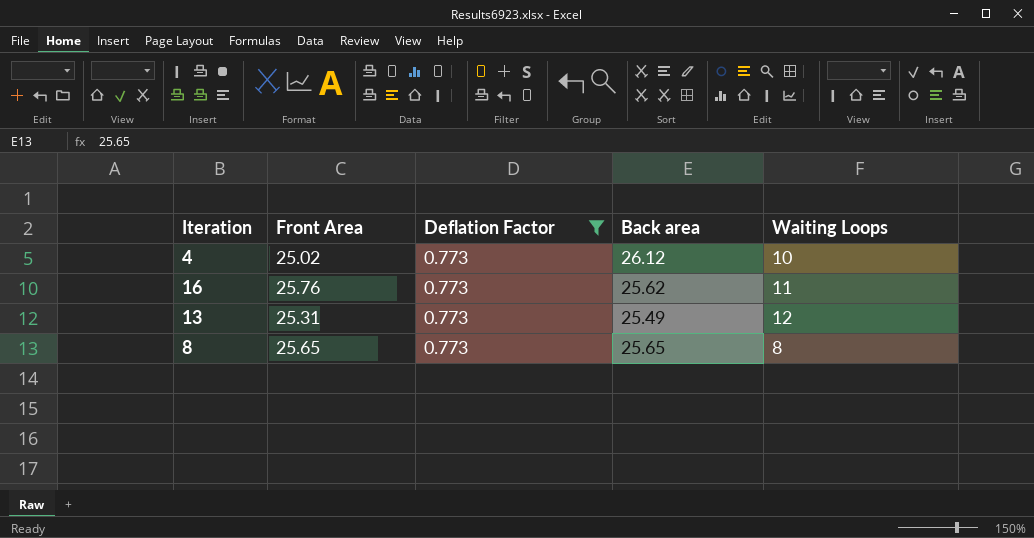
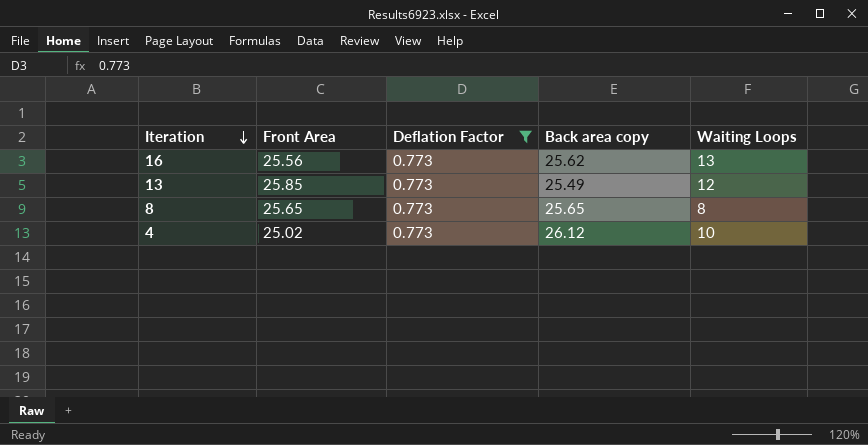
row order: none -> Iteration descending
column name: Back area -> Back area copy
16 | Front Area: 25.76 -> 25.56
16 | Waiting Loops: 11 -> 13
13 | Front Area: 25.31 -> 25.85

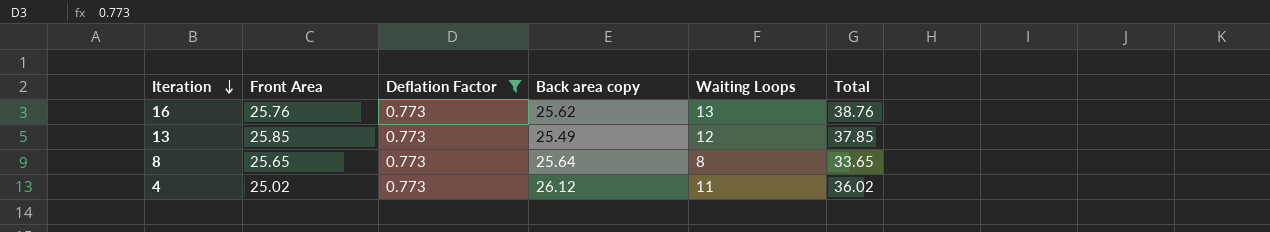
column Total | formula: none -> [Front Area] + [Waiting Loops]
16 | Front Area: 25.56 -> 25.76
8 | Back area copy: 25.65 -> 25.64
4 | Waiting Loops: 10 -> 11

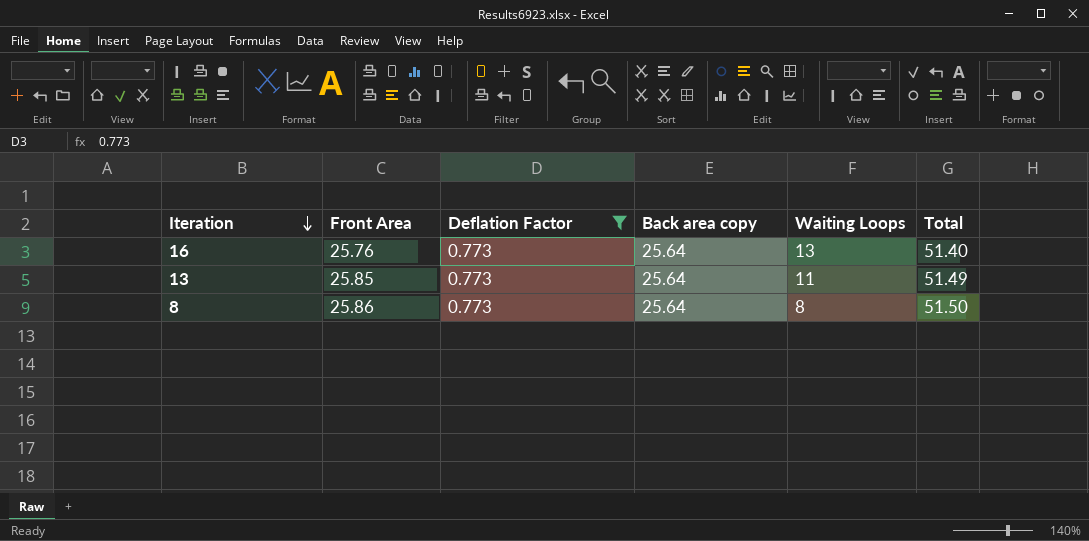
column Total | formula: [Front Area] + [Waiting Loops] -> [Front Area] + [Back area copy]
row 4: 25.02 | 0.773 | 26.12 | 11 | 36.02 -> none
16 | Back area copy: 25.62 -> 25.64
13 | Back area copy: 25.49 -> 25.64
13 | Waiting Loops: 12 -> 11
8 | Front Area: 25.65 -> 25.86

